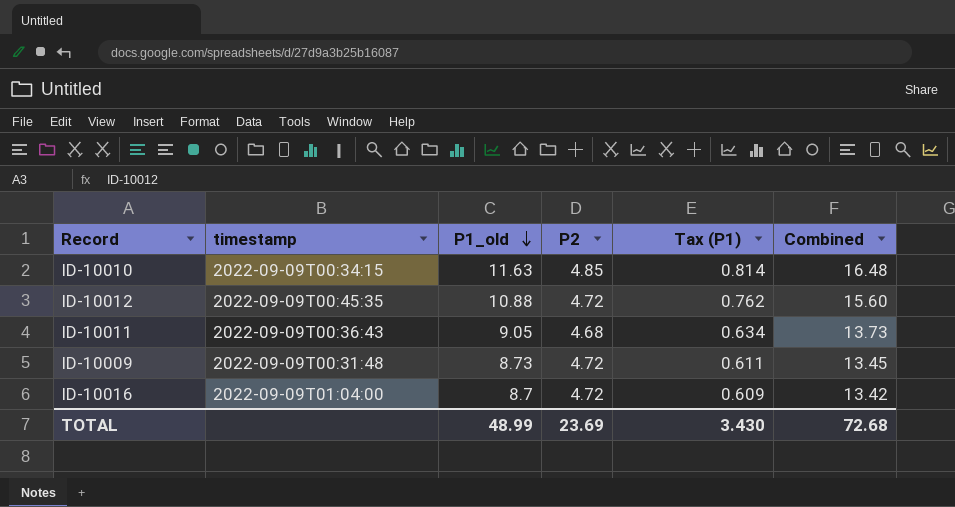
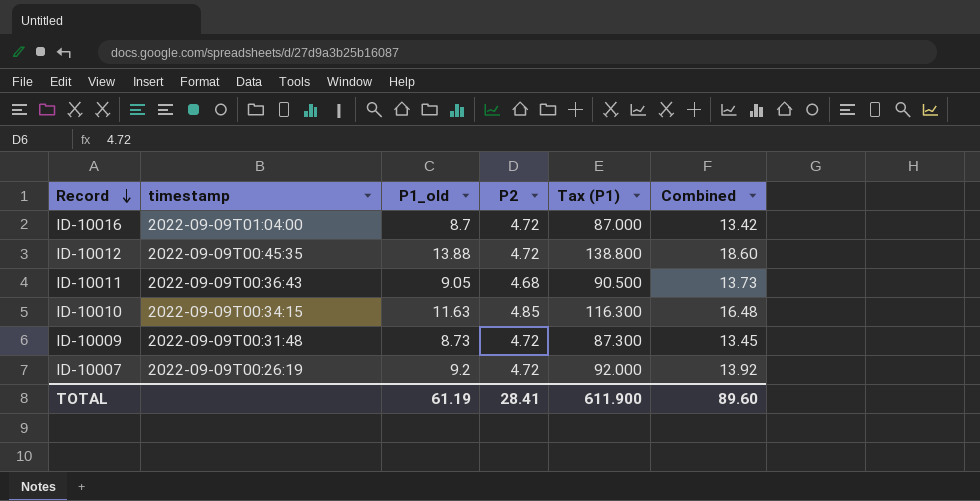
row order: P1_old descending -> Record descending
column Tax (P1) | formula: [P1_old] * 0.07 -> [P1_old] * 10
ID-10012 | P1_old: 10.88 -> 13.88
ID-10012 | Combined: 15.60 -> 18.60
row ID-10007: none -> 2022-09-09T00:26:19 | 9.2 | 4.72 | 92.000 | 13.92
TOTAL | P1_old: 48.99 -> 61.19
TOTAL | P2: 23.69 -> 28.41
TOTAL | Tax (P1): 3.430 -> 611.900
TOTAL | Combined: 72.68 -> 89.60

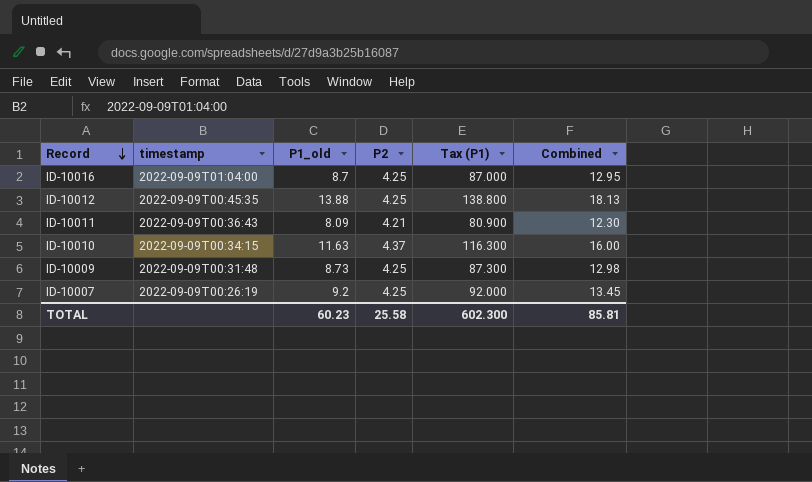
ID-10016 | P2: 4.72 -> 4.25
ID-10016 | Combined: 13.42 -> 12.95
ID-10012 | P2: 4.72 -> 4.25
ID-10012 | Combined: 18.60 -> 18.13
ID-10011 | P1_old: 9.05 -> 8.09
ID-10011 | P2: 4.68 -> 4.21
ID-10011 | Tax (P1): 90.500 -> 80.900
ID-10011 | Combined: 13.73 -> 12.30
ID-10010 | P2: 4.85 -> 4.37
ID-10010 | Combined: 16.48 -> 16.00
ID-10009 | P2: 4.72 -> 4.25
ID-10009 | Combined: 13.45 -> 12.98
ID-10007 | P2: 4.72 -> 4.25
ID-10007 | Combined: 13.92 -> 13.45
TOTAL | P1_old: 61.19 -> 60.23
TOTAL | P2: 28.41 -> 25.58
TOTAL | Tax (P1): 611.900 -> 602.300
TOTAL | Combined: 89.60 -> 85.81

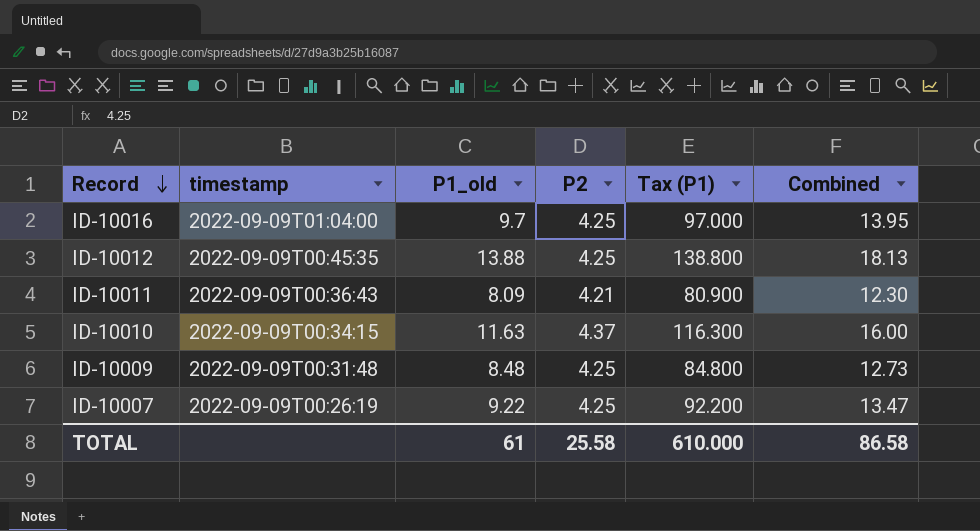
ID-10016 | P1_old: 8.7 -> 9.7
ID-10016 | Tax (P1): 87.000 -> 97.000
ID-10016 | Combined: 12.95 -> 13.95
ID-10009 | P1_old: 8.73 -> 8.48
ID-10009 | Tax (P1): 87.300 -> 84.800
ID-10009 | Combined: 12.98 -> 12.73
ID-10007 | P1_old: 9.2 -> 9.22
ID-10007 | Tax (P1): 92.000 -> 92.200
ID-10007 | Combined: 13.45 -> 13.47
TOTAL | P1_old: 60.23 -> 61
TOTAL | Tax (P1): 602.300 -> 610.000
TOTAL | Combined: 85.81 -> 86.58

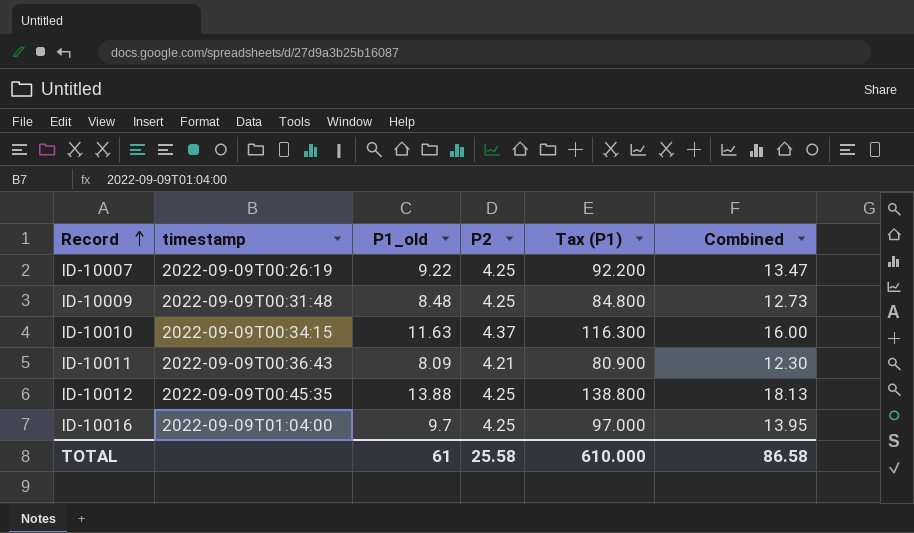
row order: Record descending -> Record ascending

